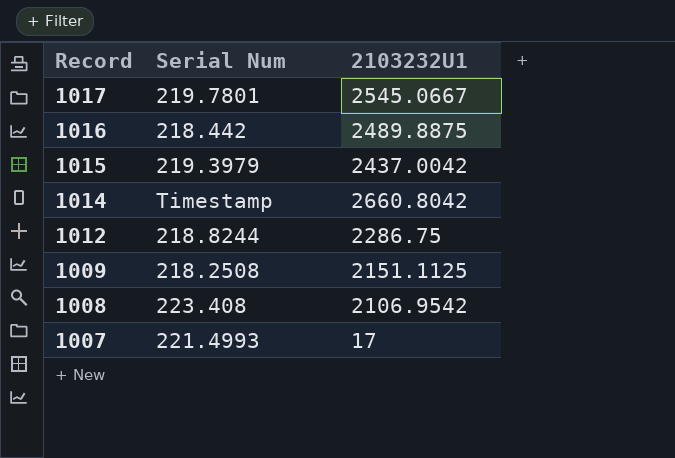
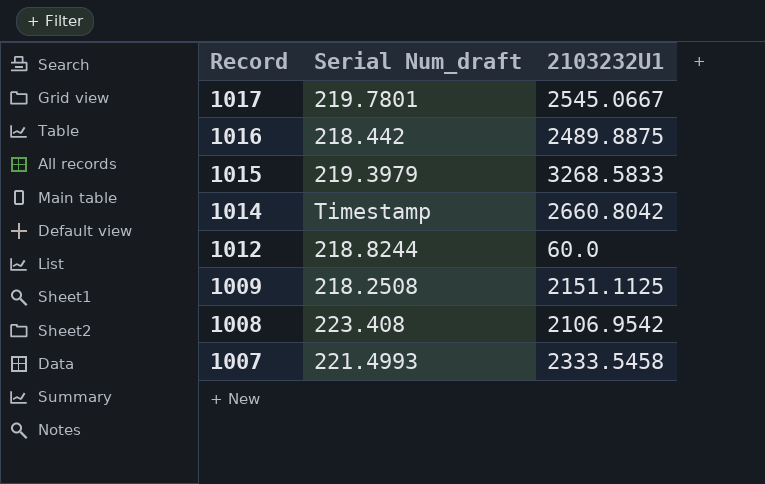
column name: Serial Num -> Serial Num_draft
1015 | 2103232U1: 2437.0042 -> 3268.5833
1012 | 2103232U1: 2286.75 -> 60.0
1007 | 2103232U1: 17 -> 2333.5458

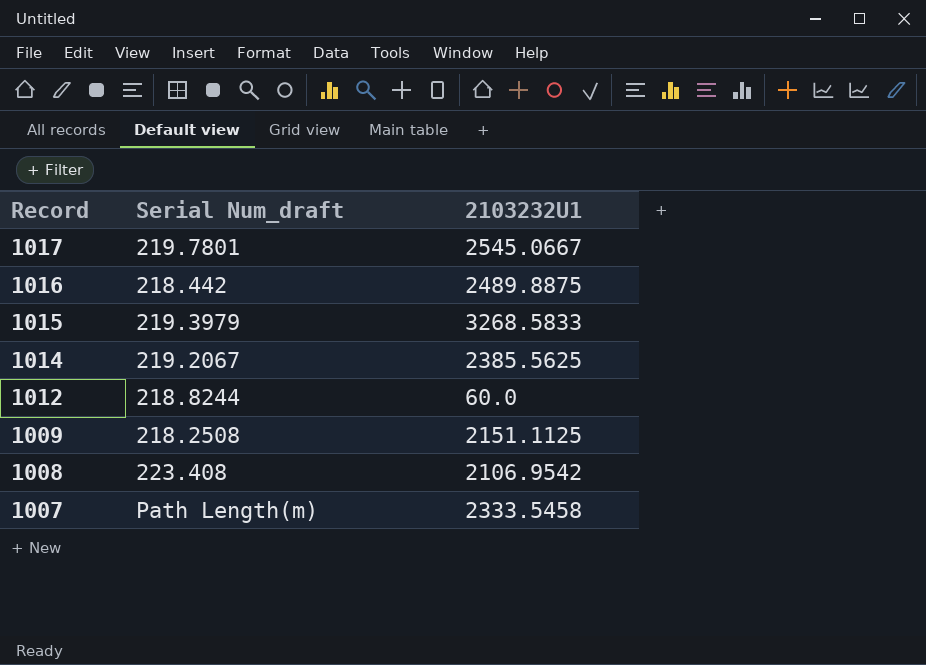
1014 | Serial Num_draft: Timestamp -> 219.2067
1014 | 2103232U1: 2660.8042 -> 2385.5625
1007 | Serial Num_draft: 221.4993 -> Path Length(m)

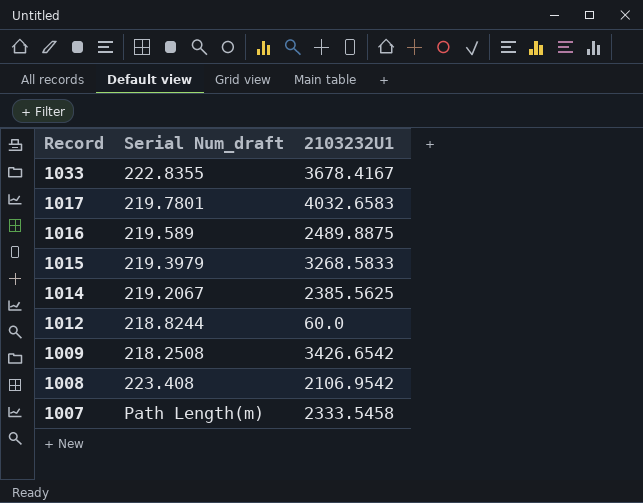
row 1033: none -> 222.8355 | 3678.4167
1017 | 2103232U1: 2545.0667 -> 4032.6583
1016 | Serial Num_draft: 218.442 -> 219.589
1009 | 2103232U1: 2151.1125 -> 3426.6542

